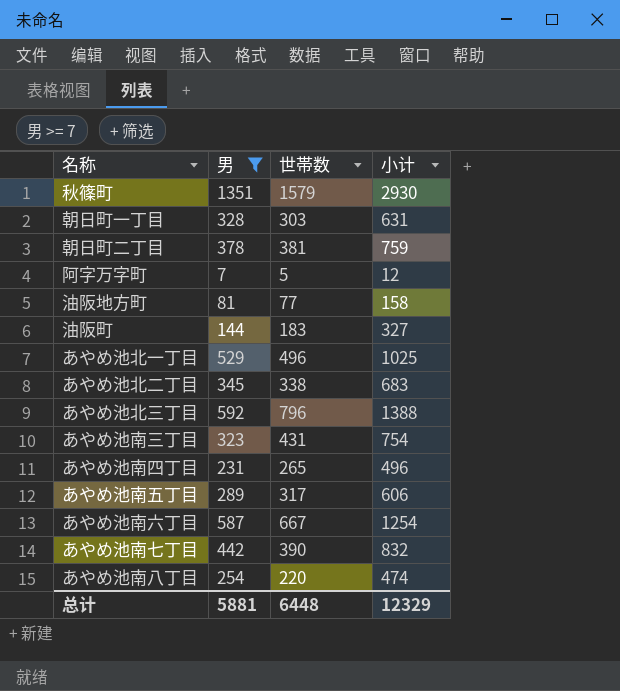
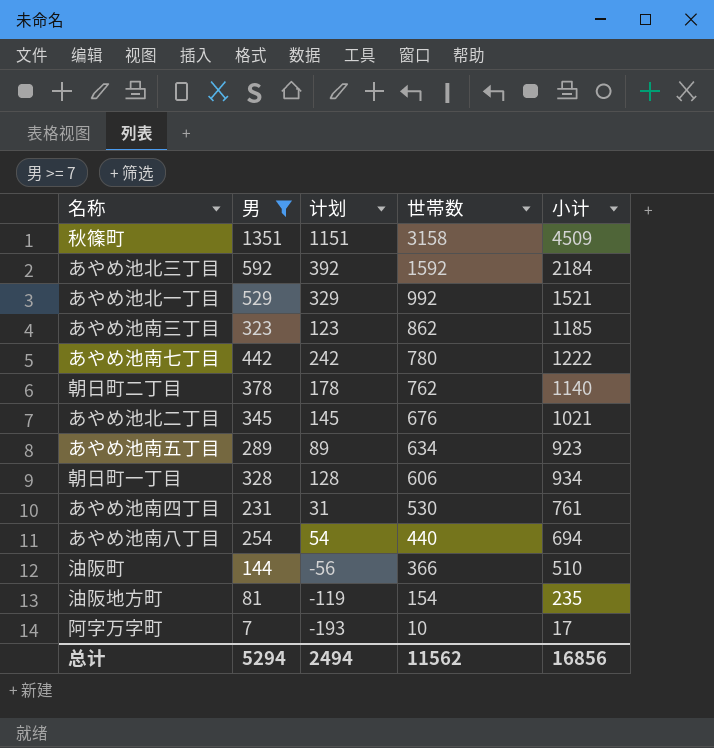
row order: none -> 世帯数 descending
column 计划 | formula: none -> [男] - 200
row あやめ池南六丁目: 587 | 667 | 1254 -> none
秋篠町 | 世帯数: 1579 -> 3158
秋篠町 | 小计: 2930 -> 4509
あやめ池北三丁目 | 世帯数: 796 -> 1592
あやめ池北三丁目 | 小计: 1388 -> 2184
あやめ池北一丁目 | 世帯数: 496 -> 992
あやめ池北一丁目 | 小计: 1025 -> 1521
あやめ池南三丁目 | 世帯数: 431 -> 862
あやめ池南三丁目 | 小计: 754 -> 1185
あやめ池南七丁目 | 世帯数: 390 -> 780
あやめ池南七丁目 | 小计: 832 -> 1222
朝日町二丁目 | 世帯数: 381 -> 762
朝日町二丁目 | 小计: 759 -> 1140
あやめ池北二丁目 | 世帯数: 338 -> 676
あやめ池北二丁目 | 小计: 683 -> 1021
あやめ池南五丁目 | 世帯数: 317 -> 634
あやめ池南五丁目 | 小计: 606 -> 923
朝日町一丁目 | 世帯数: 303 -> 606
朝日町一丁目 | 小计: 631 -> 934
あやめ池南四丁目 | 世帯数: 265 -> 530
あやめ池南四丁目 | 小计: 496 -> 761
あやめ池南八丁目 | 世帯数: 220 -> 440
あやめ池南八丁目 | 小计: 474 -> 694
油阪町 | 世帯数: 183 -> 366
油阪町 | 小计: 327 -> 510
油阪地方町 | 世帯数: 77 -> 154
油阪地方町 | 小计: 158 -> 235
阿字万字町 | 世帯数: 5 -> 10
阿字万字町 | 小计: 12 -> 17
总计 | 男: 5881 -> 5294
总计 | 世帯数: 6448 -> 11562
总计 | 小计: 12329 -> 16856

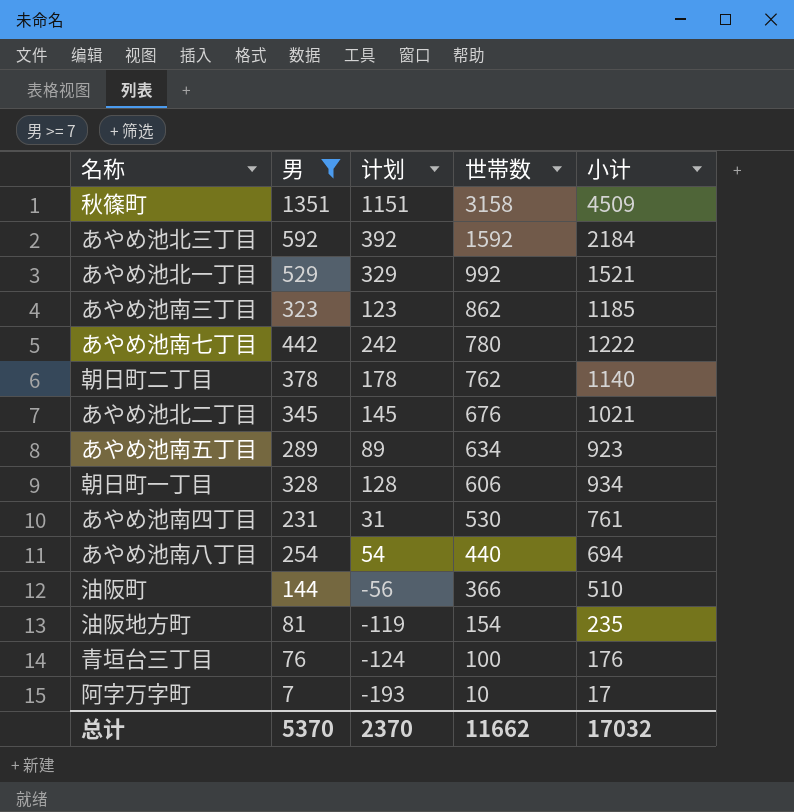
row 青垣台三丁目: none -> 76 | -124 | 100 | 176
总计 | 男: 5294 -> 5370
总计 | 计划: 2494 -> 2370
总计 | 世帯数: 11562 -> 11662
总计 | 小计: 16856 -> 17032

